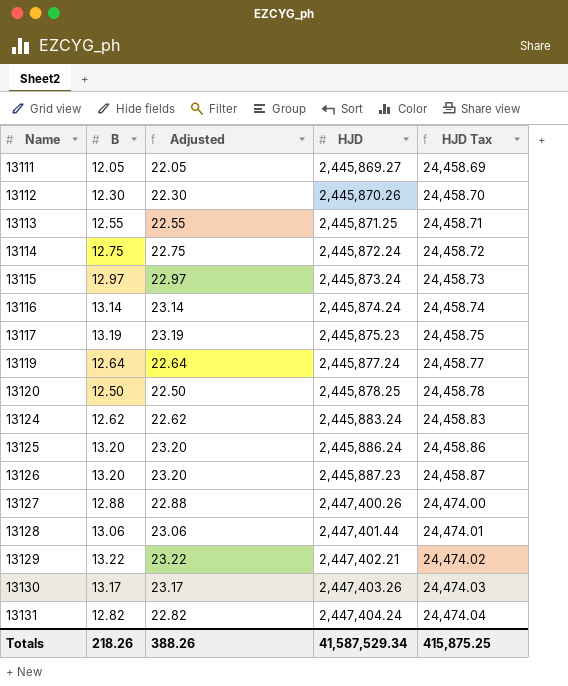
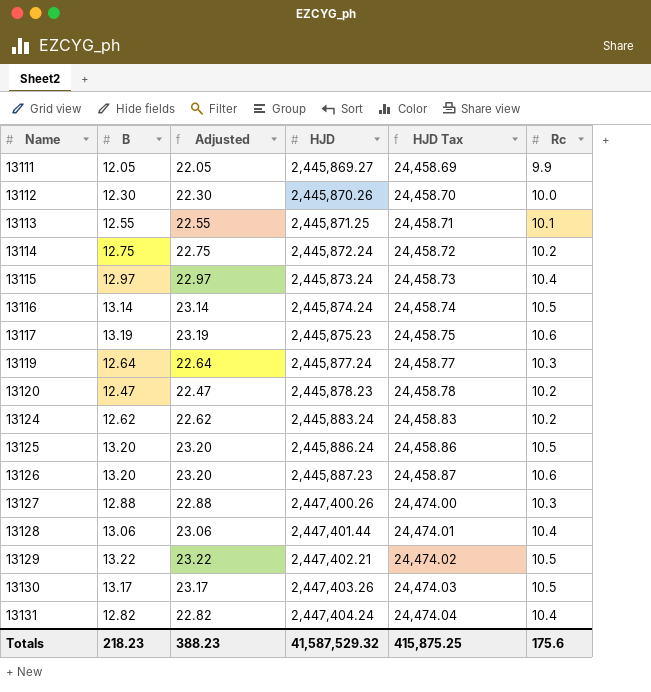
column Rc | position: none -> 6
13120 | B: 12.50 -> 12.47
13120 | Adjusted: 22.50 -> 22.47
13120 | HJD: 2,445,878.25 -> 2,445,878.23
Totals | B: 218.26 -> 218.23
Totals | Adjusted: 388.26 -> 388.23
Totals | HJD: 41,587,529.34 -> 41,587,529.32

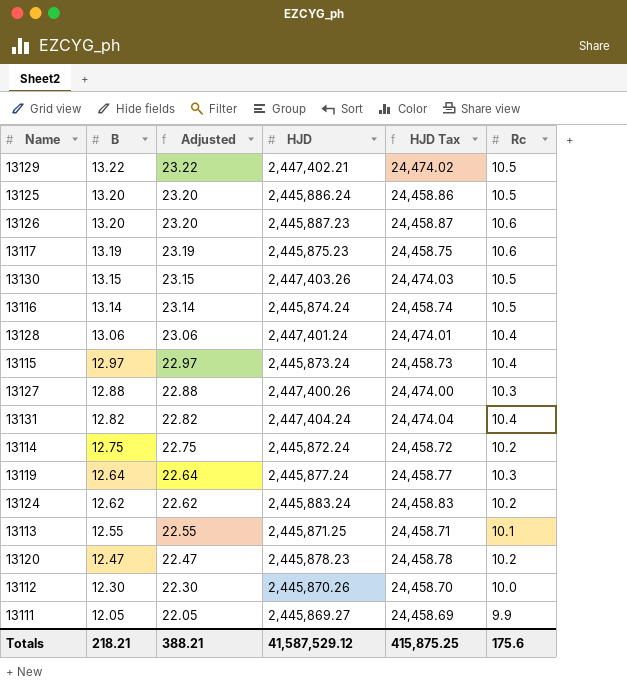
row order: Name ascending -> B descending
13130 | B: 13.17 -> 13.15
13130 | Adjusted: 23.17 -> 23.15
13128 | HJD: 2,447,401.44 -> 2,447,401.24
Totals | B: 218.23 -> 218.21
Totals | Adjusted: 388.23 -> 388.21
Totals | HJD: 41,587,529.32 -> 41,587,529.12

